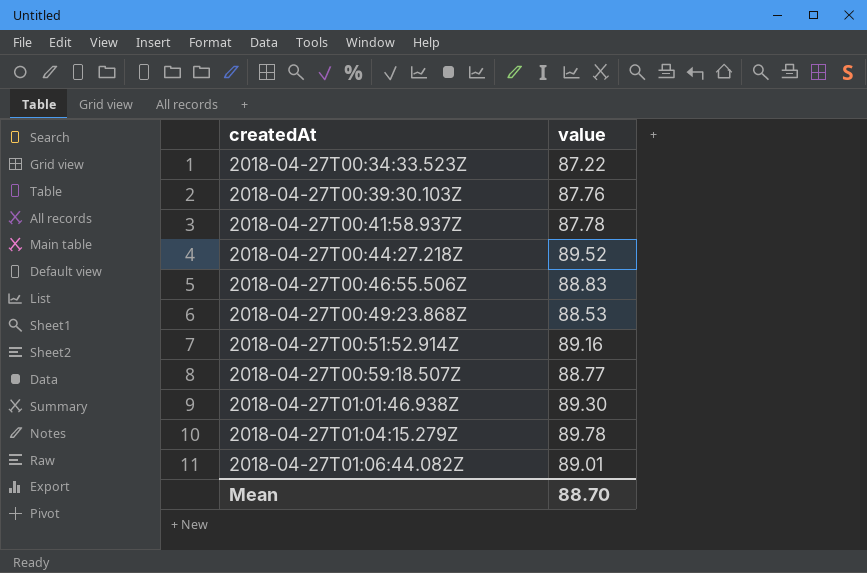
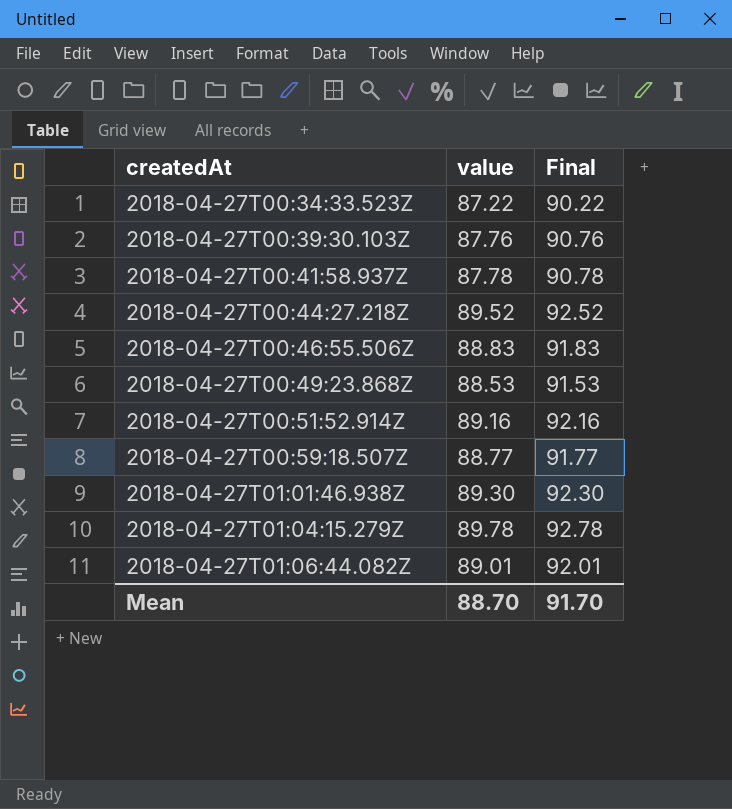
column Final | formula: none -> [value] + 3

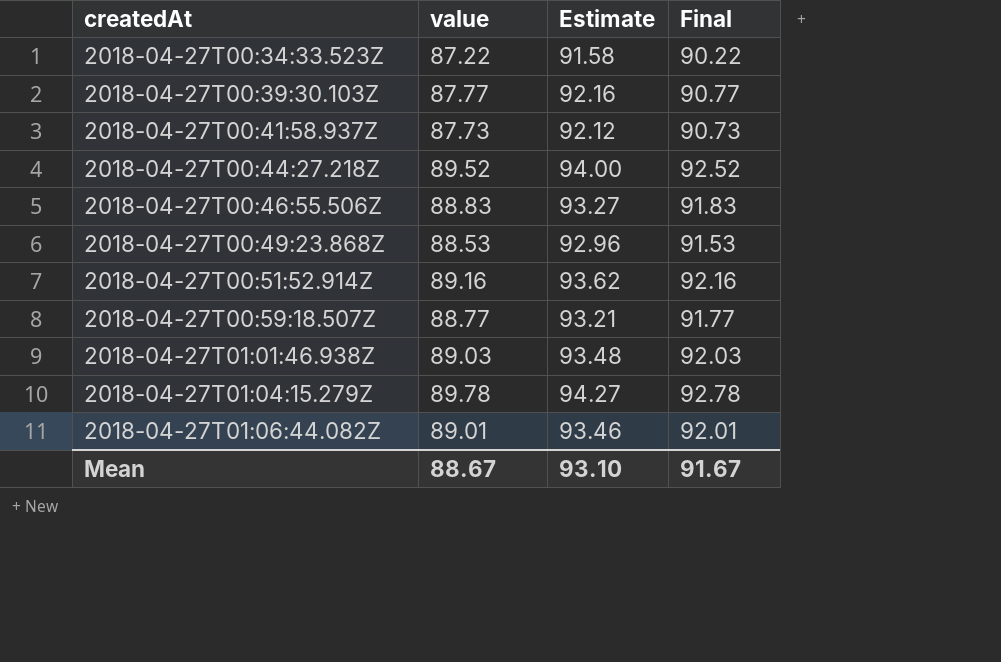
column Estimate | formula: none -> [value] * 1.05
2018-04-27T00:39:30.103Z | value: 87.76 -> 87.77
2018-04-27T00:39:30.103Z | Final: 90.76 -> 90.77
2018-04-27T00:41:58.937Z | value: 87.78 -> 87.73
2018-04-27T00:41:58.937Z | Final: 90.78 -> 90.73
2018-04-27T01:01:46.938Z | value: 89.30 -> 89.03
2018-04-27T01:01:46.938Z | Final: 92.30 -> 92.03
Mean | value: 88.70 -> 88.67
Mean | Final: 91.70 -> 91.67

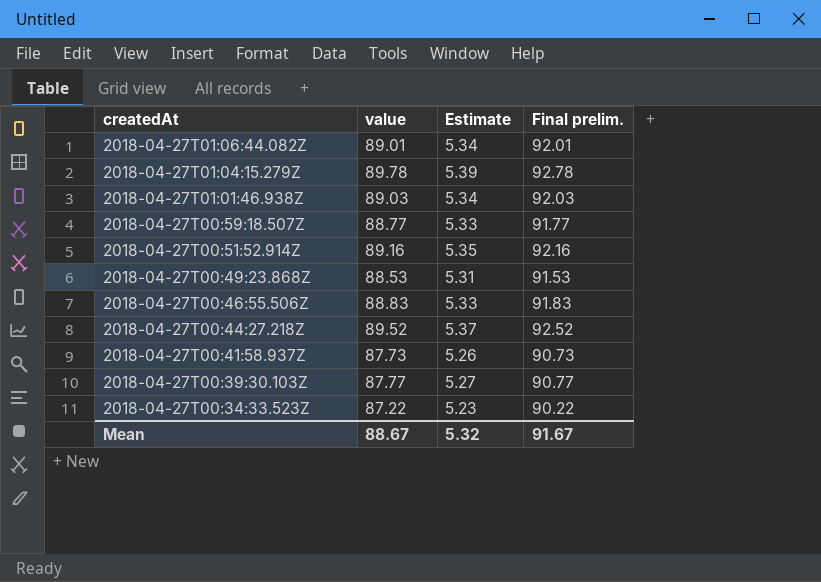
row order: createdAt ascending -> createdAt descending
column Estimate | formula: [value] * 1.05 -> [value] * 0.06
column name: Final -> Final prelim.
Mean | Estimate: 93.10 -> 5.32

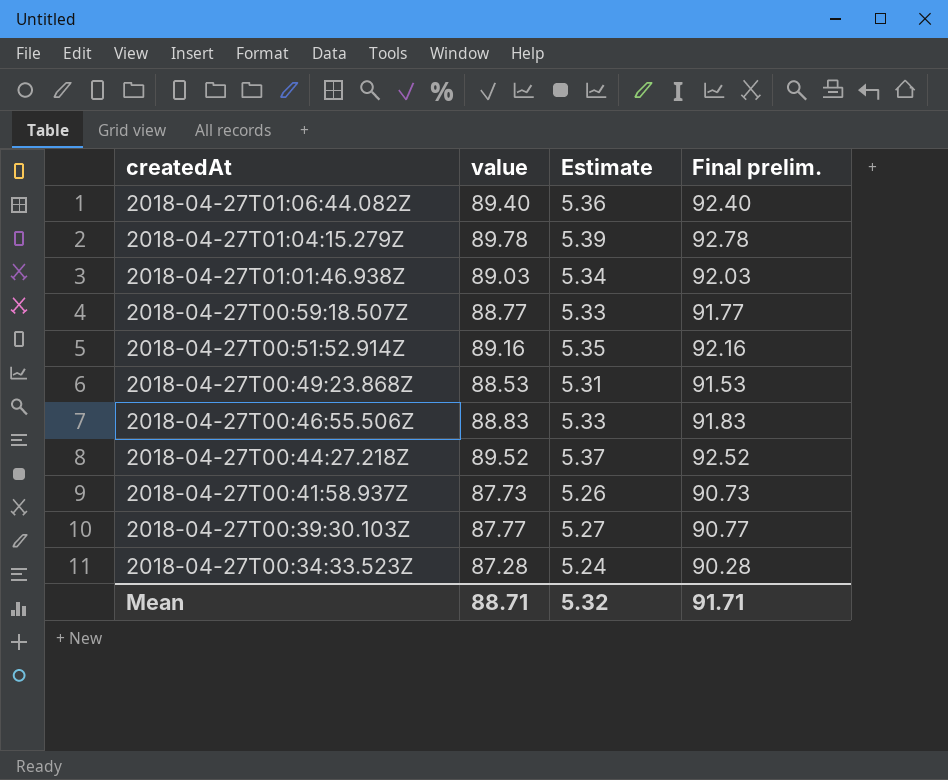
2018-04-27T01:06:44.082Z | value: 89.01 -> 89.40
2018-04-27T01:06:44.082Z | Estimate: 5.34 -> 5.36
2018-04-27T01:06:44.082Z | Final prelim.: 92.01 -> 92.40
2018-04-27T00:34:33.523Z | value: 87.22 -> 87.28
2018-04-27T00:34:33.523Z | Estimate: 5.23 -> 5.24
2018-04-27T00:34:33.523Z | Final prelim.: 90.22 -> 90.28
Mean | value: 88.67 -> 88.71
Mean | Final prelim.: 91.67 -> 91.71

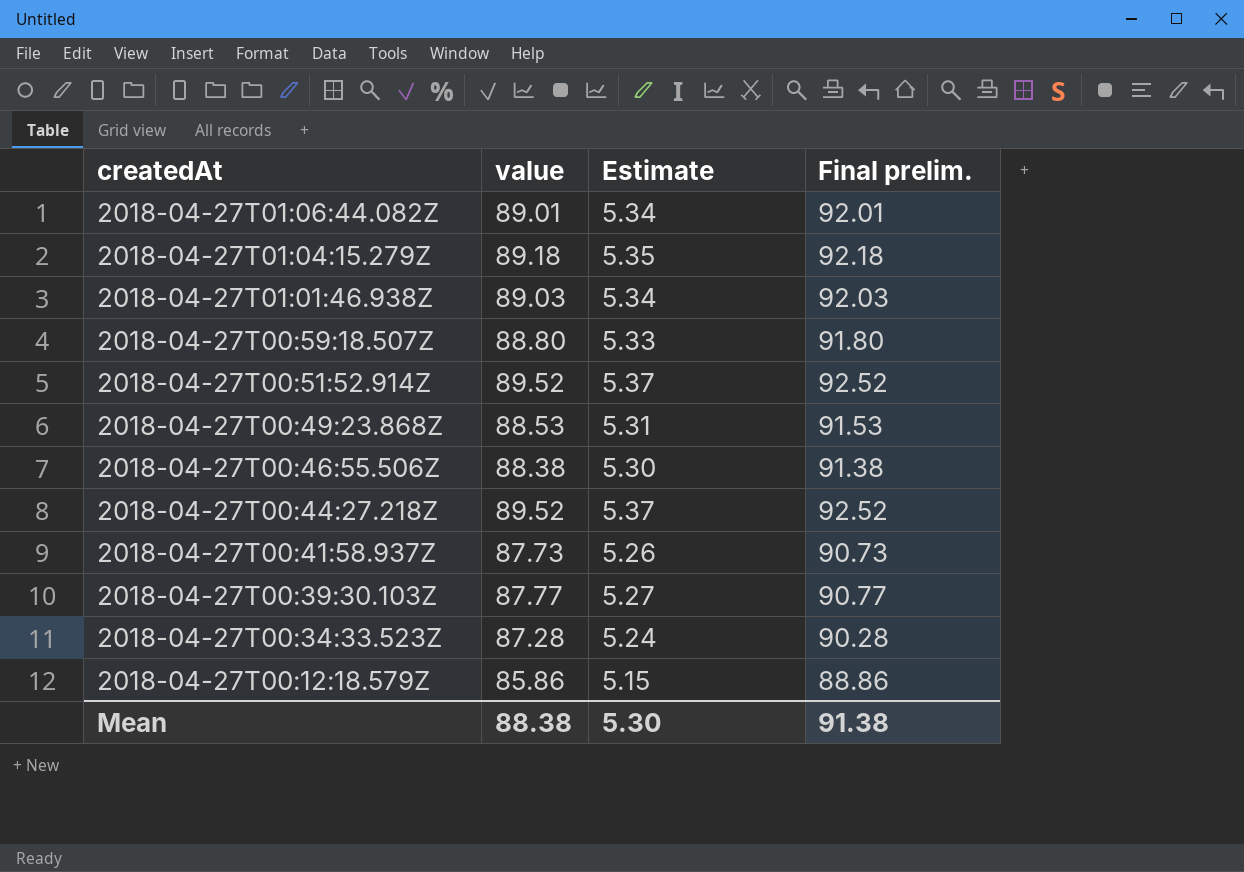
2018-04-27T01:06:44.082Z | value: 89.40 -> 89.01
2018-04-27T01:06:44.082Z | Estimate: 5.36 -> 5.34
2018-04-27T01:06:44.082Z | Final prelim.: 92.40 -> 92.01
2018-04-27T01:04:15.279Z | value: 89.78 -> 89.18
2018-04-27T01:04:15.279Z | Estimate: 5.39 -> 5.35
2018-04-27T01:04:15.279Z | Final prelim.: 92.78 -> 92.18
2018-04-27T00:59:18.507Z | value: 88.77 -> 88.80
2018-04-27T00:59:18.507Z | Final prelim.: 91.77 -> 91.80
2018-04-27T00:51:52.914Z | value: 89.16 -> 89.52
2018-04-27T00:51:52.914Z | Estimate: 5.35 -> 5.37
2018-04-27T00:51:52.914Z | Final prelim.: 92.16 -> 92.52
2018-04-27T00:46:55.506Z | value: 88.83 -> 88.38
2018-04-27T00:46:55.506Z | Estimate: 5.33 -> 5.30
2018-04-27T00:46:55.506Z | Final prelim.: 91.83 -> 91.38
row 2018-04-27T00:12:18.579Z: none -> 85.86 | 5.15 | 88.86
Mean | value: 88.71 -> 88.38
Mean | Estimate: 5.32 -> 5.30
Mean | Final prelim.: 91.71 -> 91.38

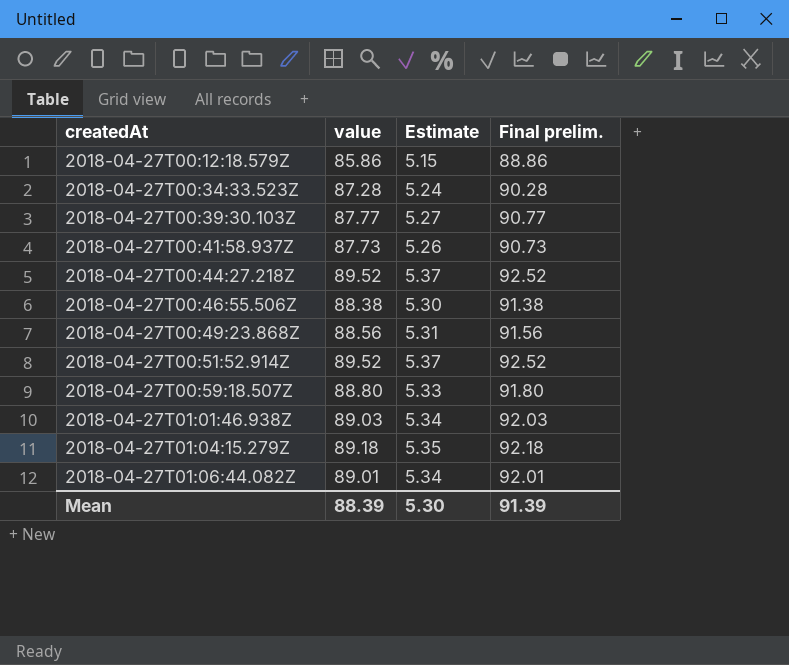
row order: createdAt descending -> createdAt ascending
2018-04-27T00:49:23.868Z | value: 88.53 -> 88.56
2018-04-27T00:49:23.868Z | Final prelim.: 91.53 -> 91.56
Mean | value: 88.38 -> 88.39
Mean | Final prelim.: 91.38 -> 91.39

